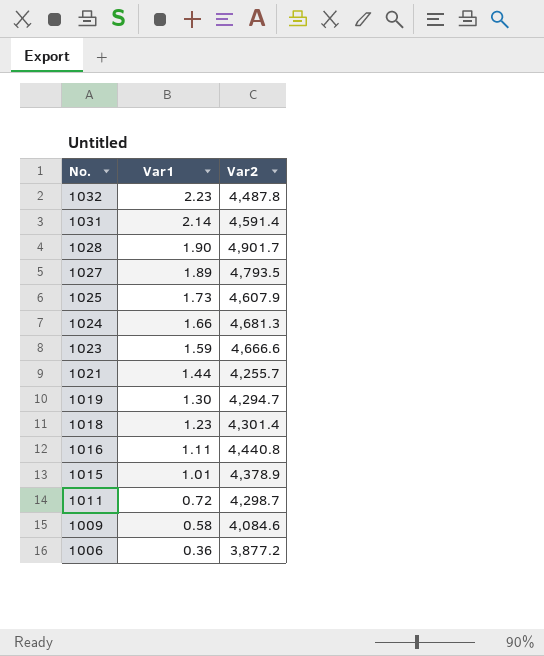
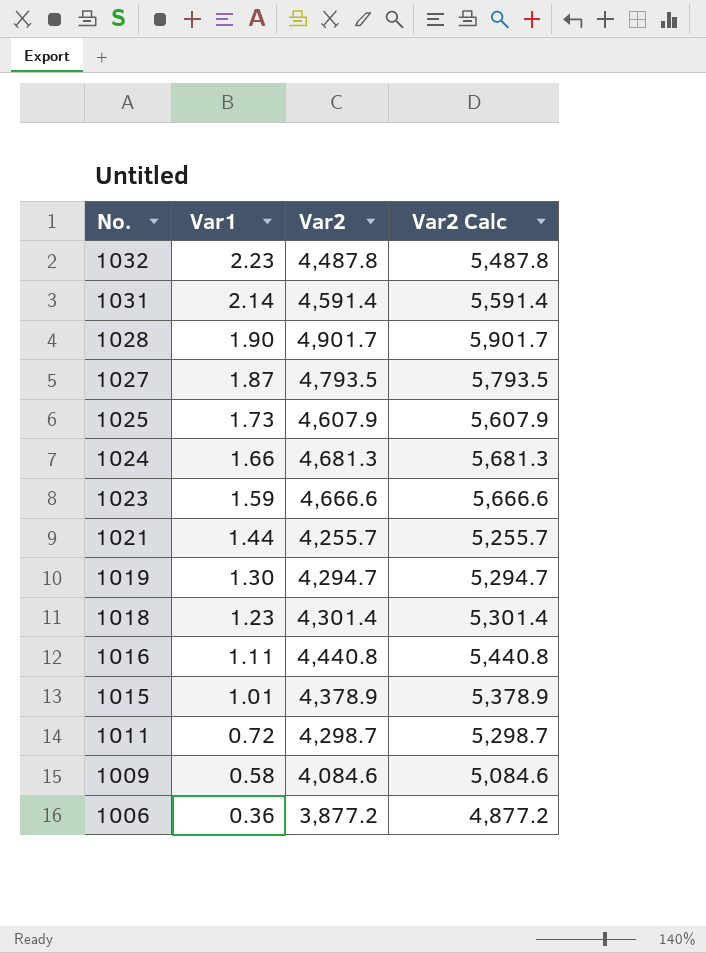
column Var2 Calc | formula: none -> [Var2] + 1000
1027 | Var1: 1.89 -> 1.87

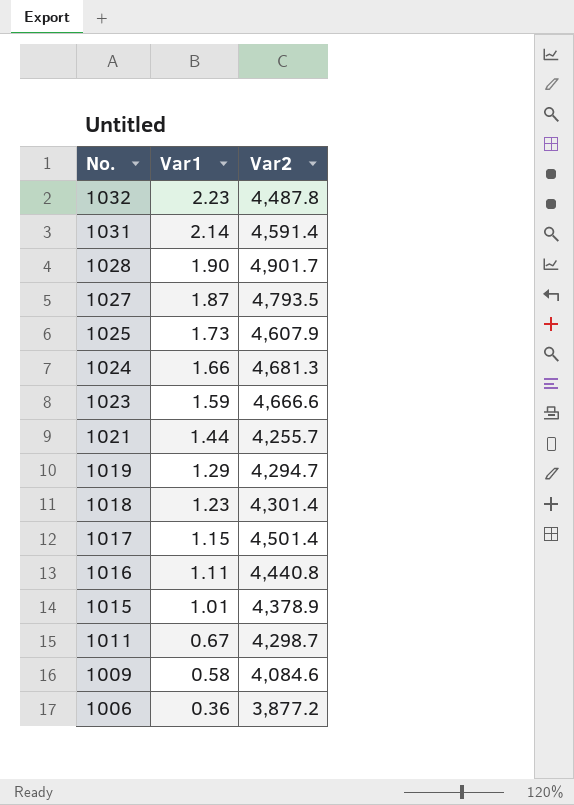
column Var2 Calc | formula: [Var2] + 1000 -> none
1019 | Var1: 1.30 -> 1.29
row 1017: none -> 1.15 | 4,501.4
1011 | Var1: 0.72 -> 0.67

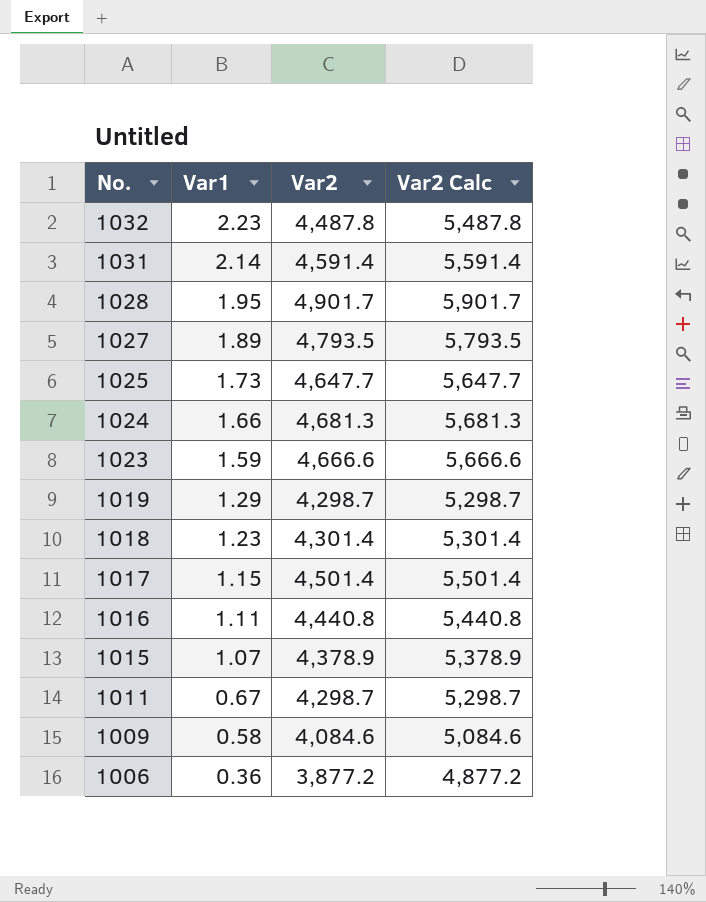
column Var2 Calc | formula: none -> [Var2] + 1000
row 1021: 1.44 | 4,255.7 -> none
1028 | Var1: 1.90 -> 1.95
1027 | Var1: 1.87 -> 1.89
1025 | Var2: 4,607.9 -> 4,647.7
1019 | Var2: 4,294.7 -> 4,298.7
1015 | Var1: 1.01 -> 1.07

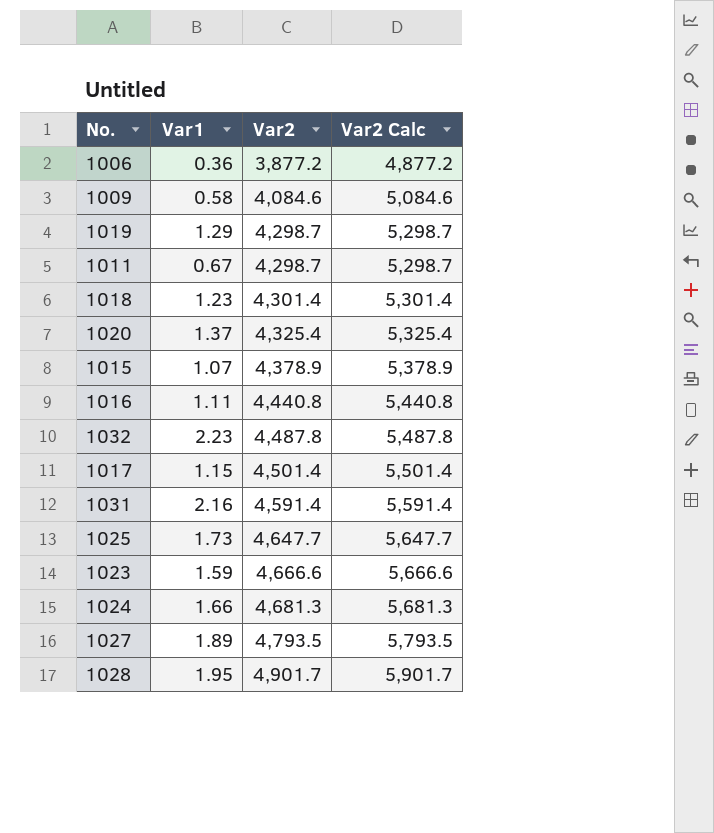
row order: No. descending -> Var2 ascending
row 1020: none -> 1.37 | 4,325.4 | 5,325.4
1031 | Var1: 2.14 -> 2.16

